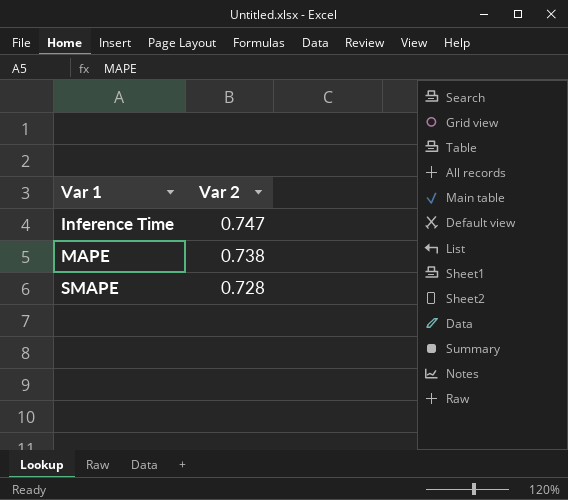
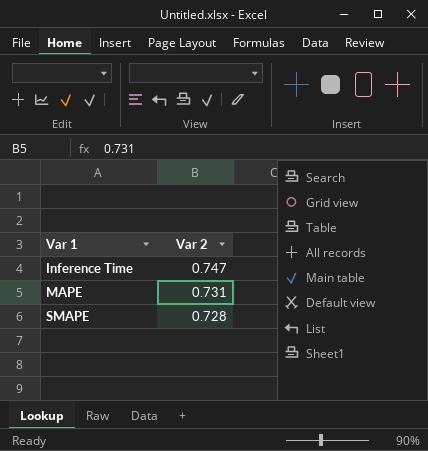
MAPE | Var 2: 0.738 -> 0.731

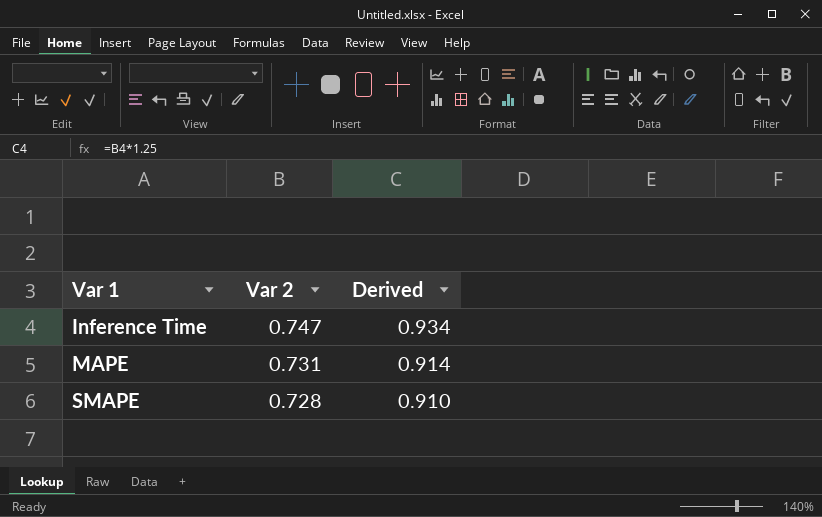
column Derived | formula: none -> [Var 2] * 1.25

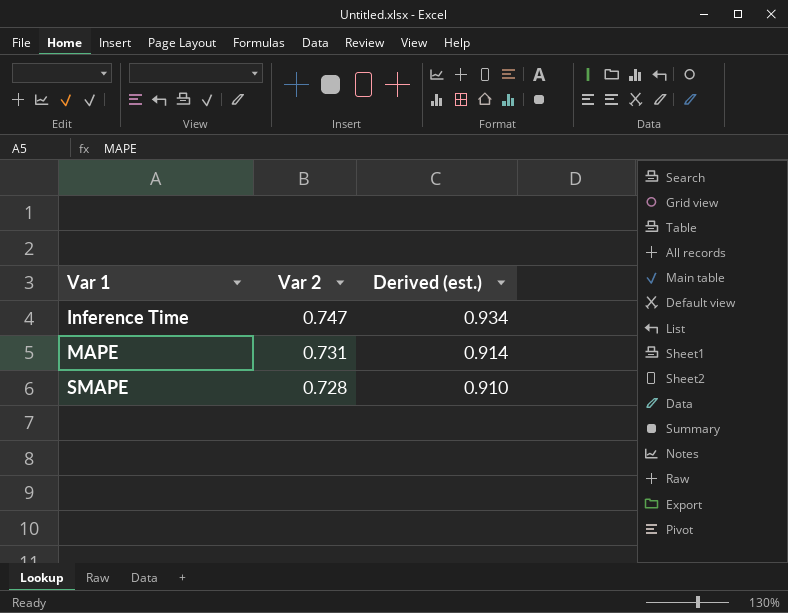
column name: Derived -> Derived (est.)

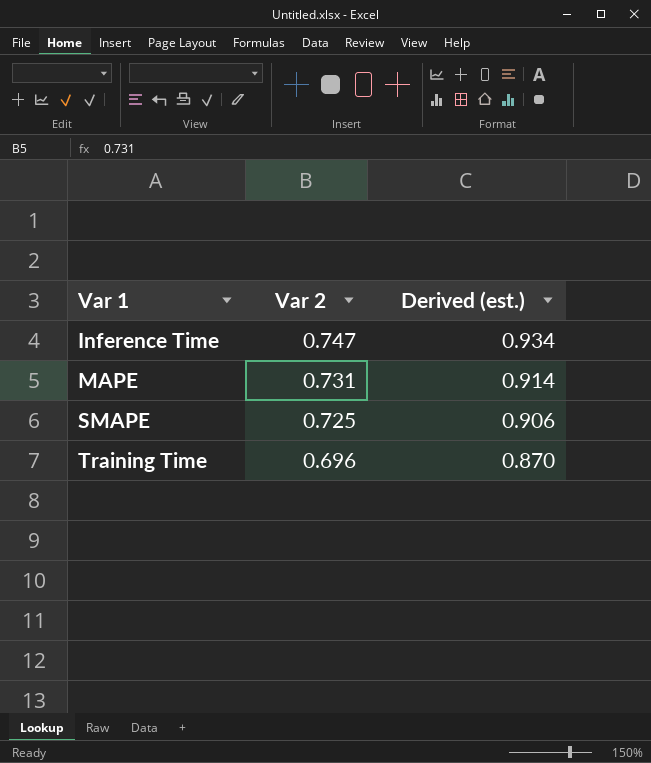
SMAPE | Var 2: 0.728 -> 0.725
SMAPE | Derived (est.): 0.910 -> 0.906
row Training Time: none -> 0.696 | 0.870

